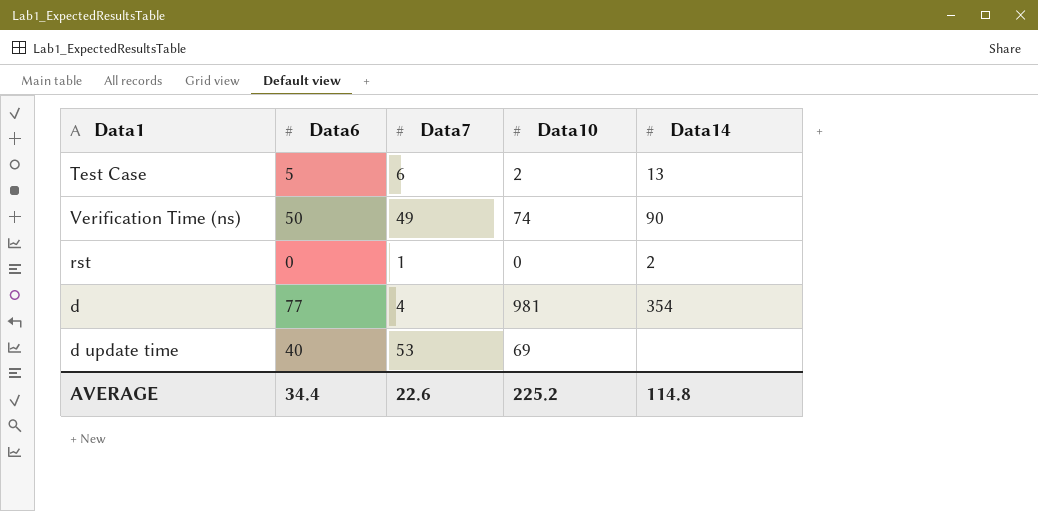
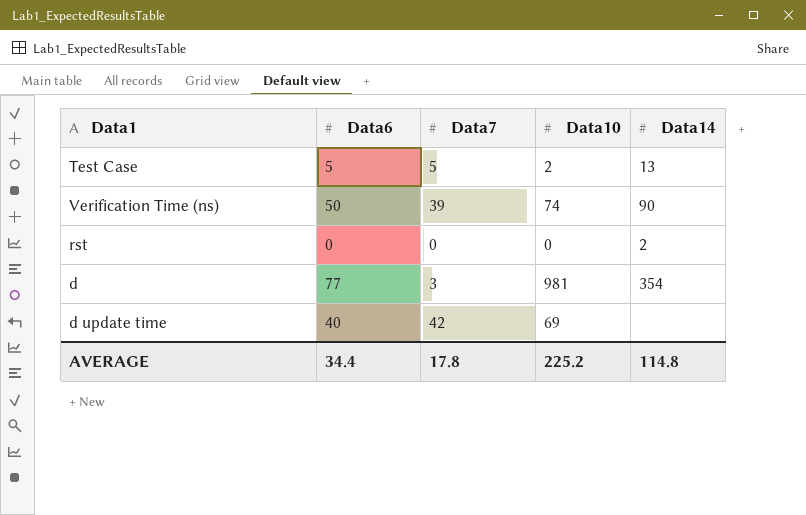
Test Case | Data7: 6 -> 5
Verification Time (ns) | Data7: 49 -> 39
rst | Data7: 1 -> 0
d | Data7: 4 -> 3
d update time | Data7: 53 -> 42
AVERAGE | Data7: 22.6 -> 17.8

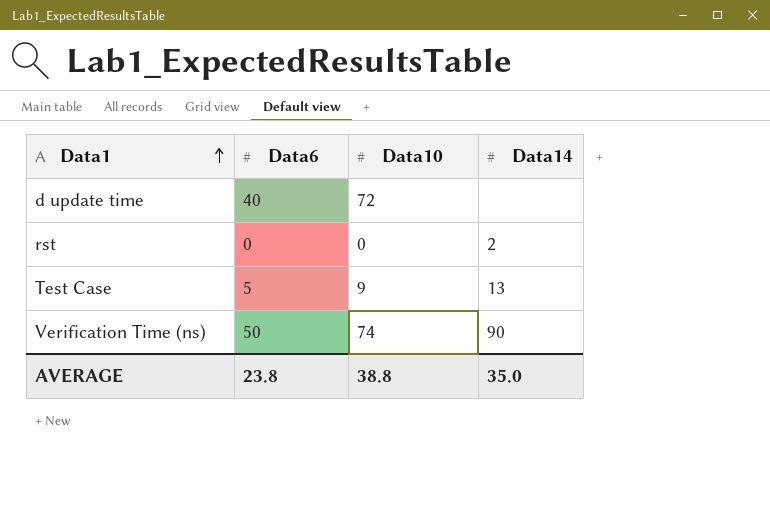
row order: none -> Data1 ascending
column Data7 | position: 3 -> none
row d: 77 | 3 | 981 | 354 -> none
d update time | Data10: 69 -> 72
Test Case | Data10: 2 -> 9
AVERAGE | Data6: 34.4 -> 23.8
AVERAGE | Data10: 225.2 -> 38.8
AVERAGE | Data14: 114.8 -> 35.0

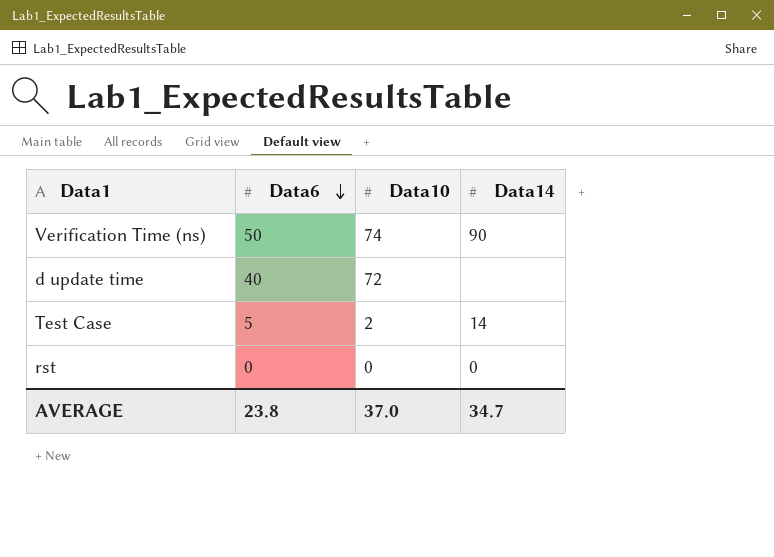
row order: Data1 ascending -> Data6 descending
Test Case | Data10: 9 -> 2
Test Case | Data14: 13 -> 14
rst | Data14: 2 -> 0
AVERAGE | Data10: 38.8 -> 37.0
AVERAGE | Data14: 35.0 -> 34.7

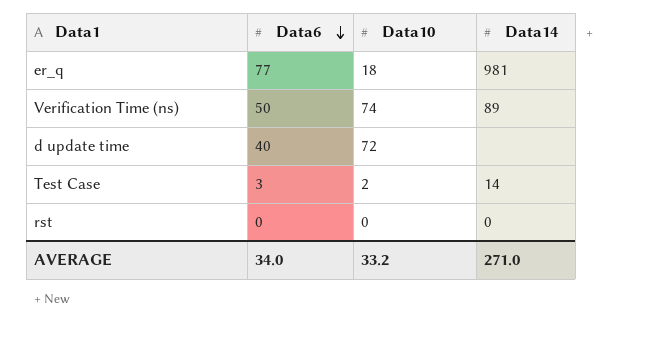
row er_q: none -> 77 | 18 | 981
Verification Time (ns) | Data14: 90 -> 89
Test Case | Data6: 5 -> 3
AVERAGE | Data6: 23.8 -> 34.0
AVERAGE | Data10: 37.0 -> 33.2
AVERAGE | Data14: 34.7 -> 271.0

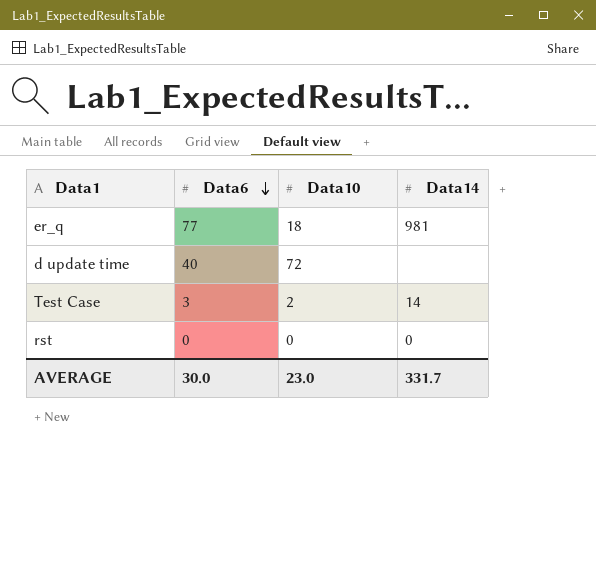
row Verification Time (ns): 50 | 74 | 89 -> none
AVERAGE | Data6: 34.0 -> 30.0
AVERAGE | Data10: 33.2 -> 23.0
AVERAGE | Data14: 271.0 -> 331.7

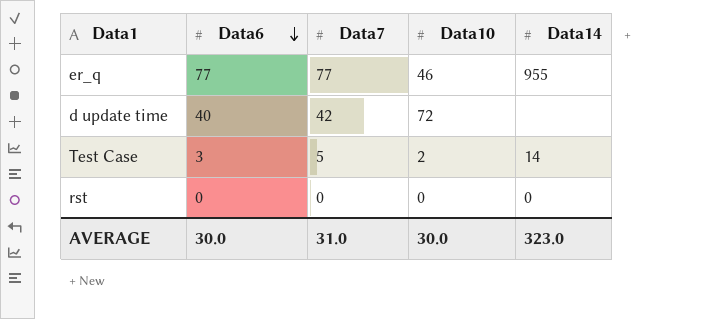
column Data7 | position: none -> 3
er_q | Data10: 18 -> 46
er_q | Data14: 981 -> 955
AVERAGE | Data10: 23.0 -> 30.0
AVERAGE | Data14: 331.7 -> 323.0

